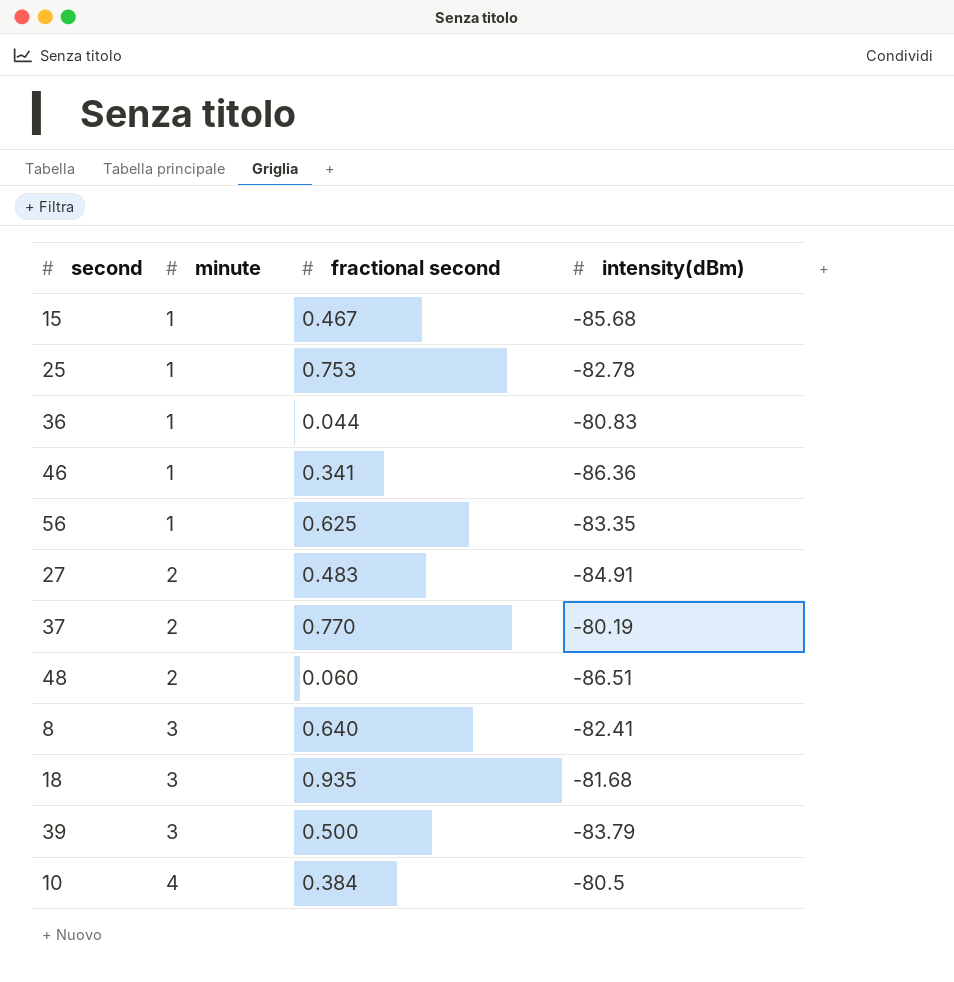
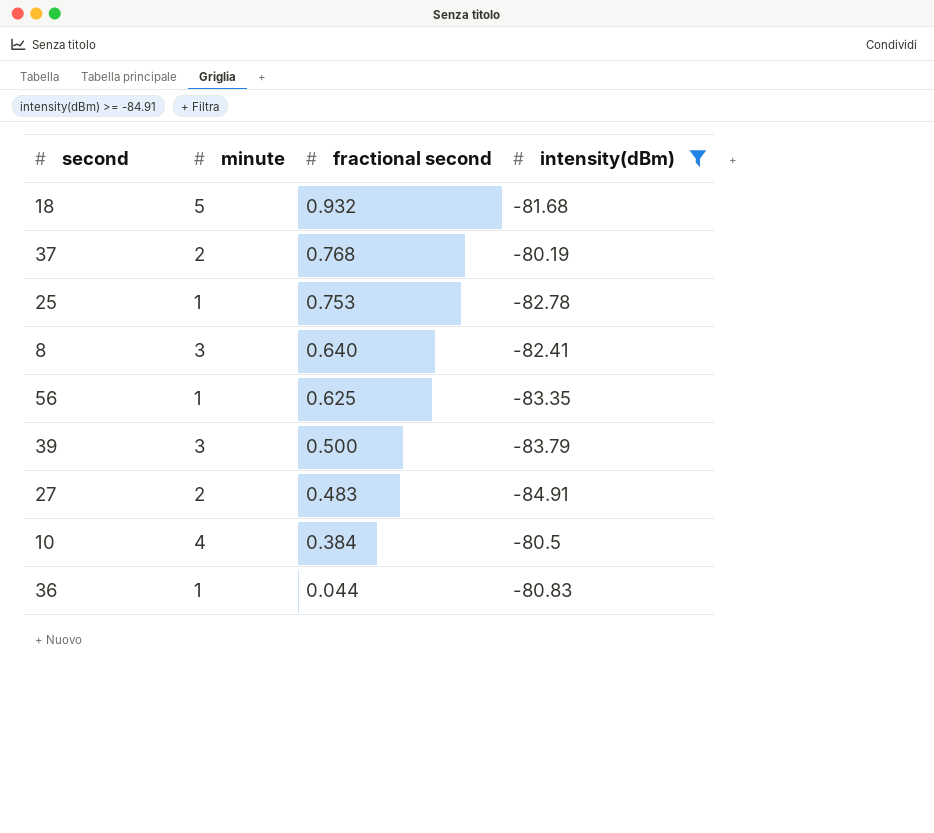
filter: none -> intensity(dBm) >= -84.91
row order: minute ascending -> fractional second descending
18 | minute: 3 -> 5
18 | fractional second: 0.935 -> 0.932
37 | fractional second: 0.770 -> 0.768

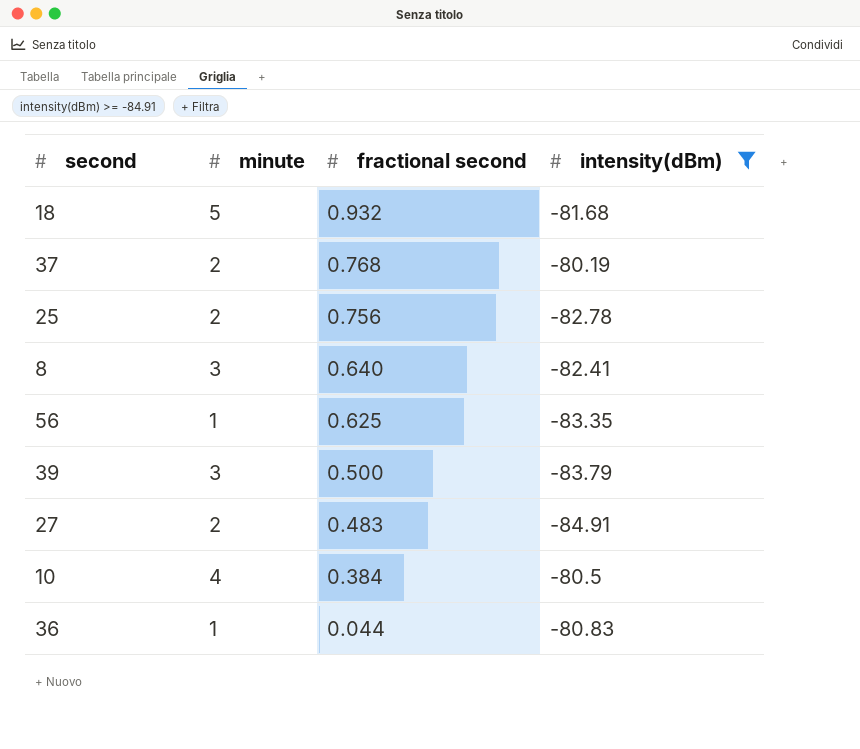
25 | minute: 1 -> 2
25 | fractional second: 0.753 -> 0.756

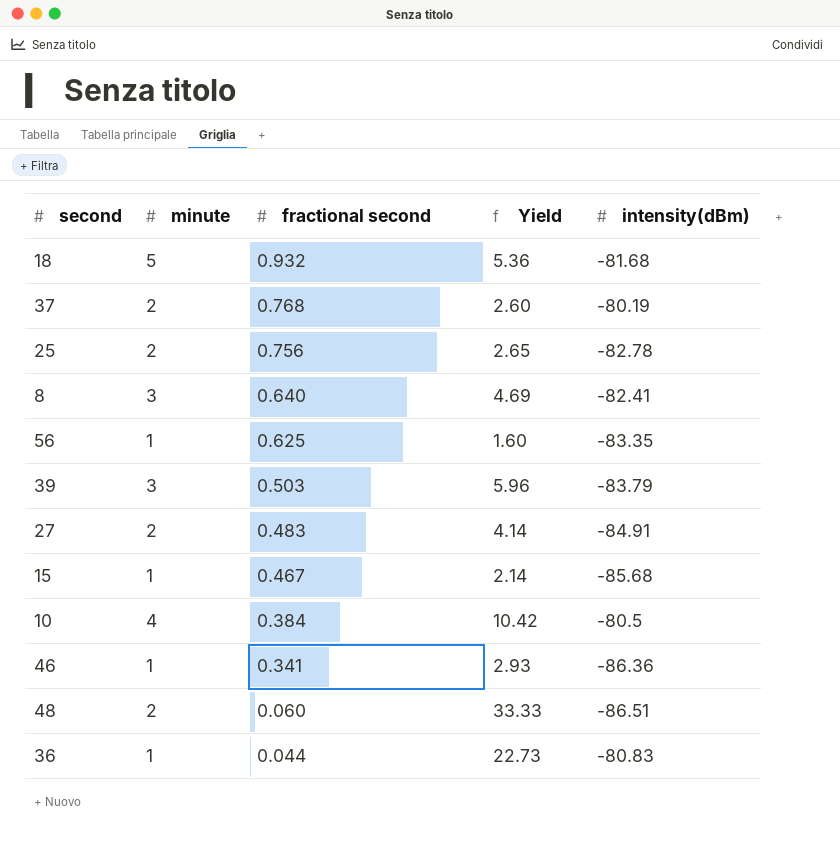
filter: intensity(dBm) >= -84.91 -> none
column Yield | formula: none -> [minute] / [fractional second]
39 | fractional second: 0.500 -> 0.503

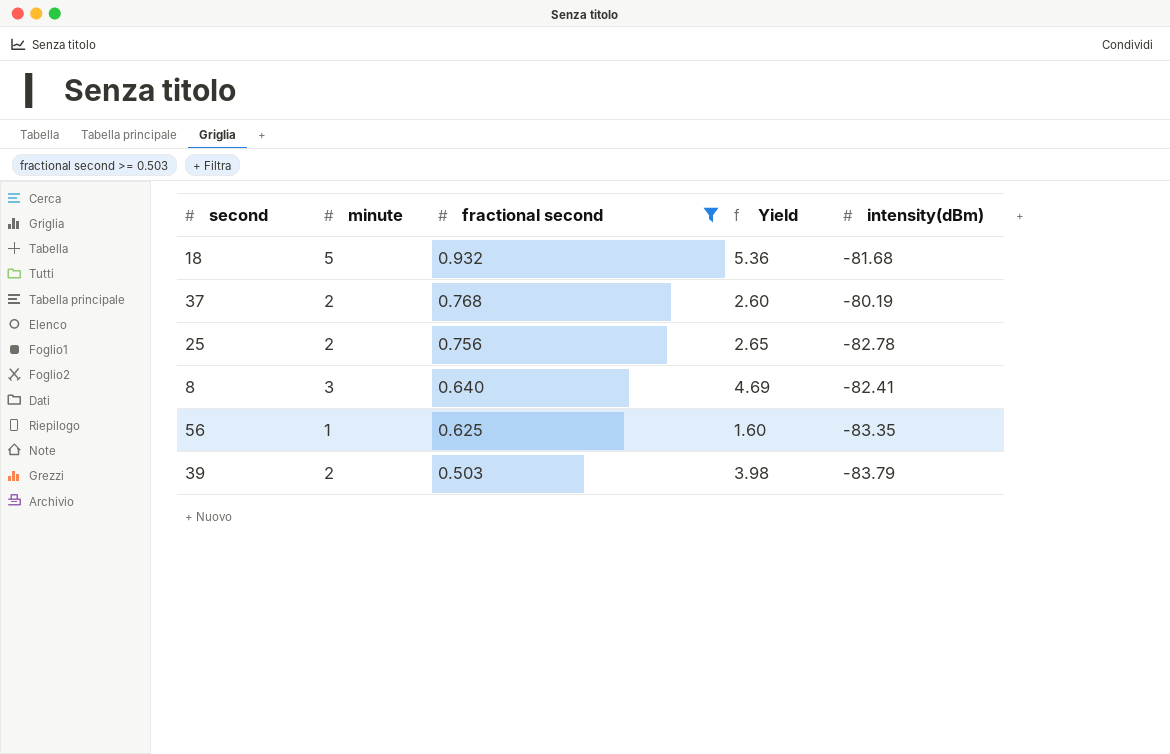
filter: none -> fractional second >= 0.503
39 | minute: 3 -> 2
39 | Yield: 5.96 -> 3.98

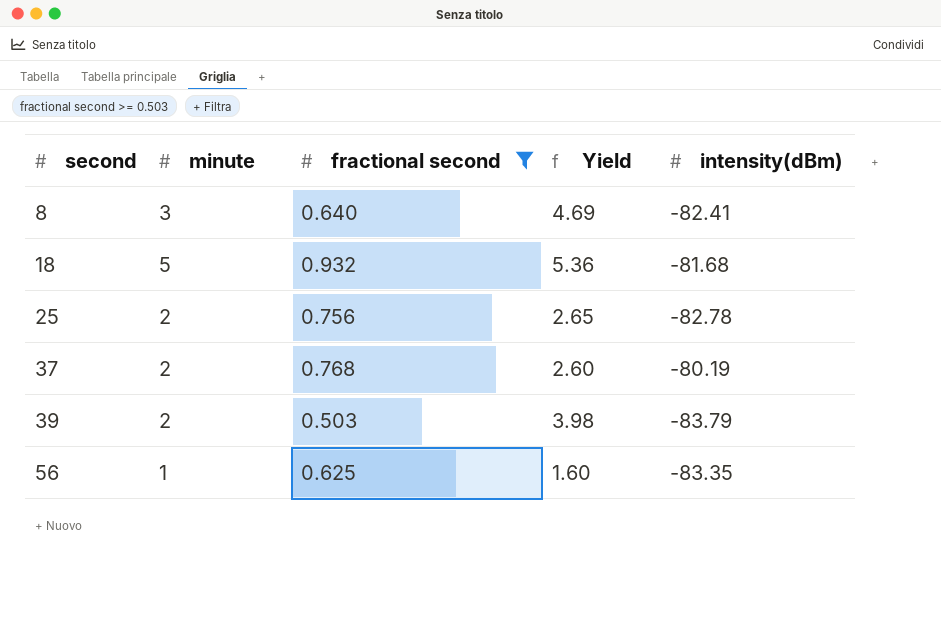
row order: fractional second descending -> second ascending

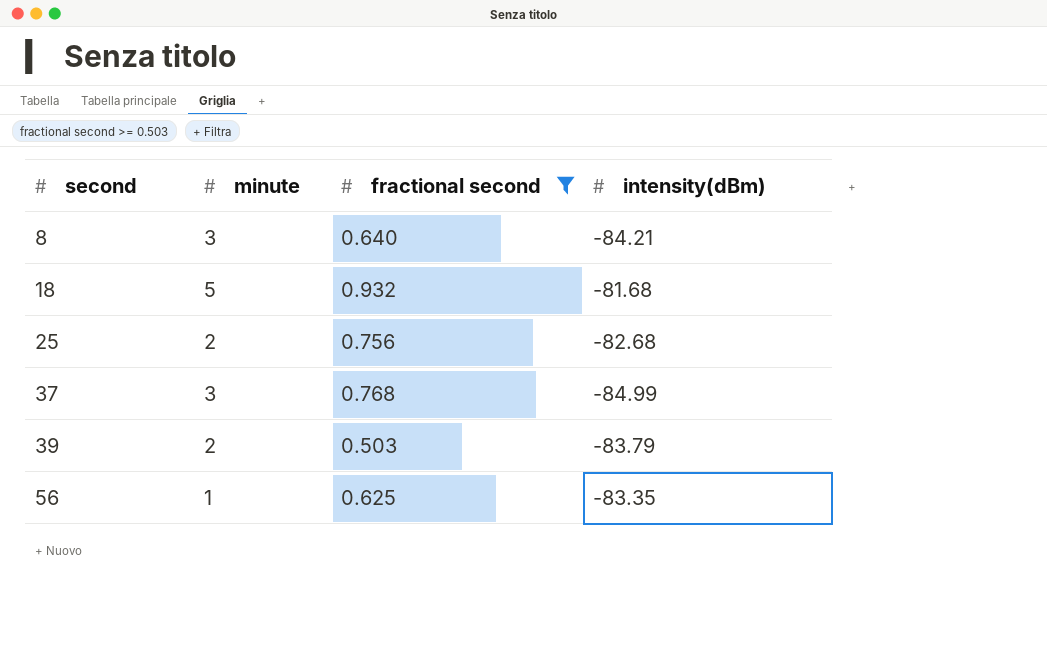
column Yield | formula: [minute] / [fractional second] -> none
8 | intensity(dBm): -82.41 -> -84.21
25 | intensity(dBm): -82.78 -> -82.68
37 | minute: 2 -> 3
37 | intensity(dBm): -80.19 -> -84.99

